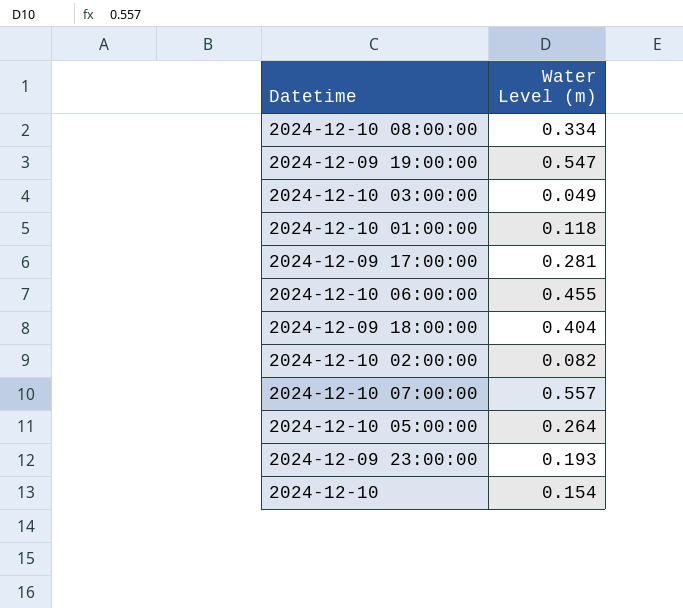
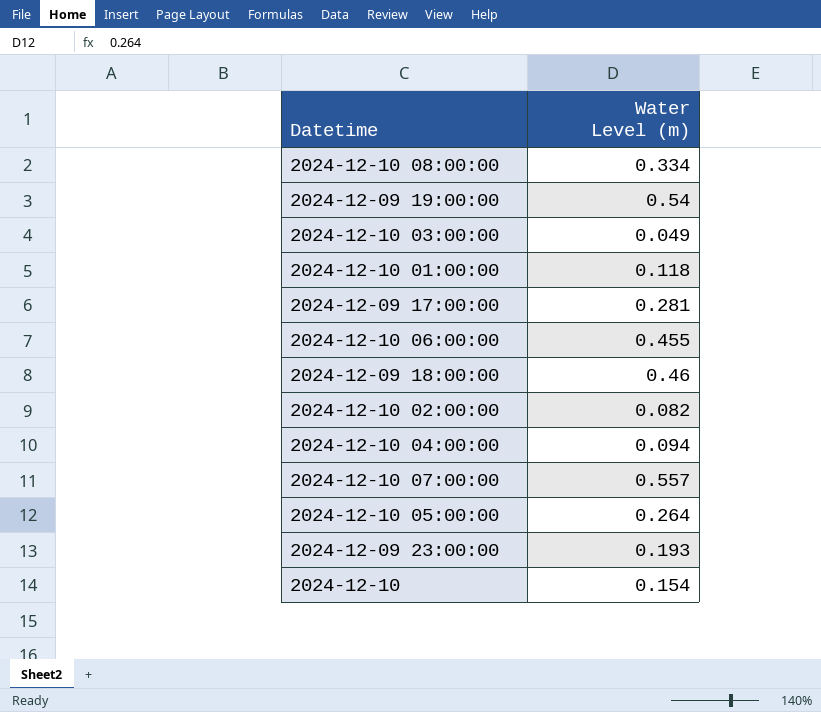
2024-12-09 19:00:00 | Water Level (m): 0.547 -> 0.54
2024-12-09 18:00:00 | Water Level (m): 0.404 -> 0.46
row 2024-12-10 04:00:00: none -> 0.094

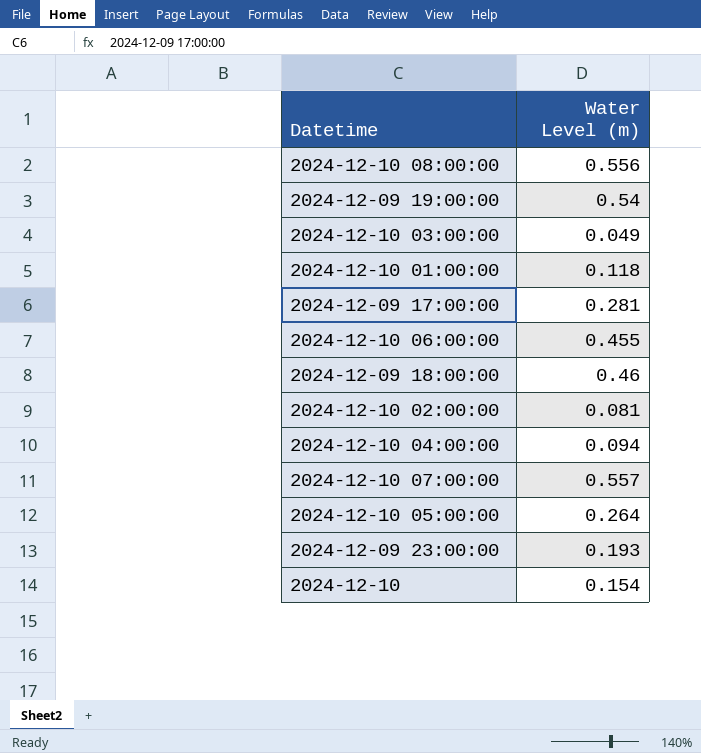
2024-12-10 08:00:00 | Water Level (m): 0.334 -> 0.556
2024-12-10 02:00:00 | Water Level (m): 0.082 -> 0.081

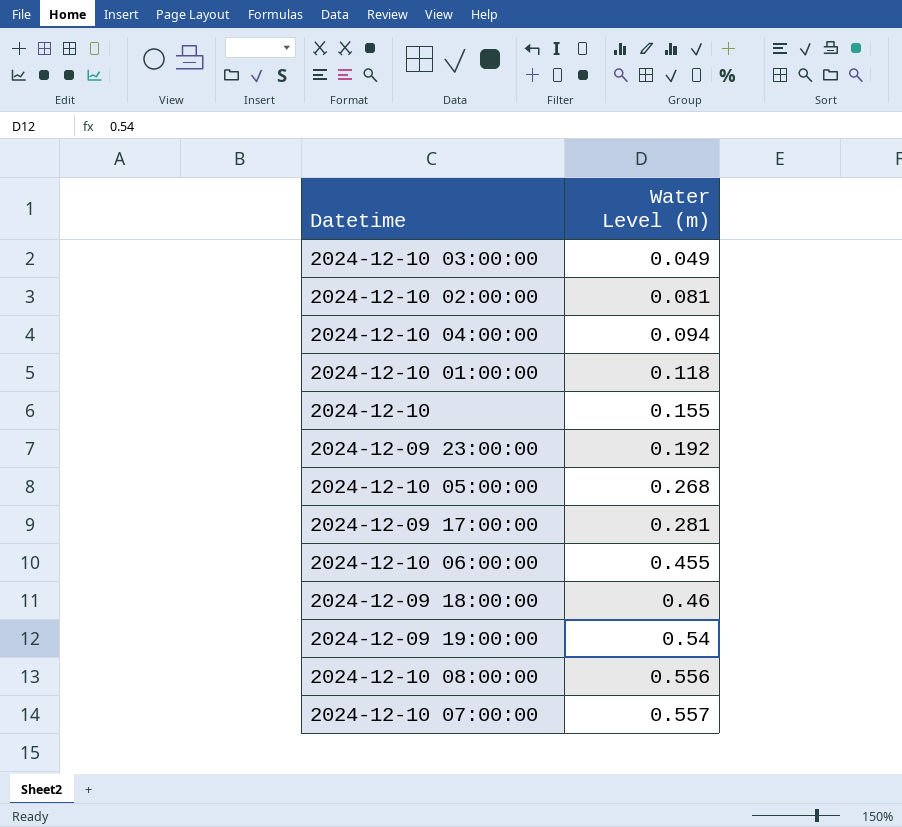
row order: none -> Water Level (m) ascending
2024-12-10 | Water Level (m): 0.154 -> 0.155
2024-12-09 23:00:00 | Water Level (m): 0.193 -> 0.192
2024-12-10 05:00:00 | Water Level (m): 0.264 -> 0.268

